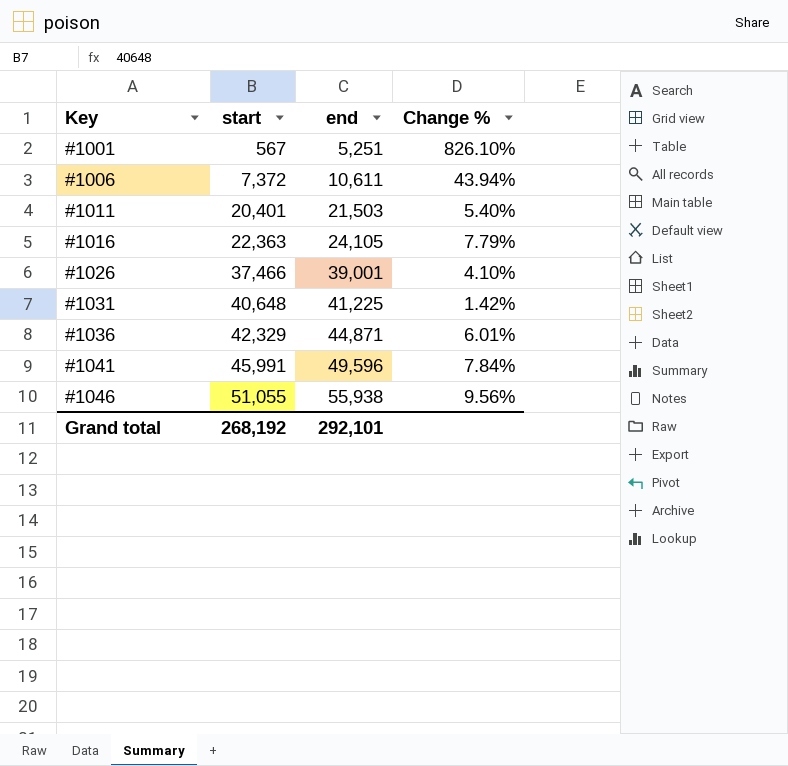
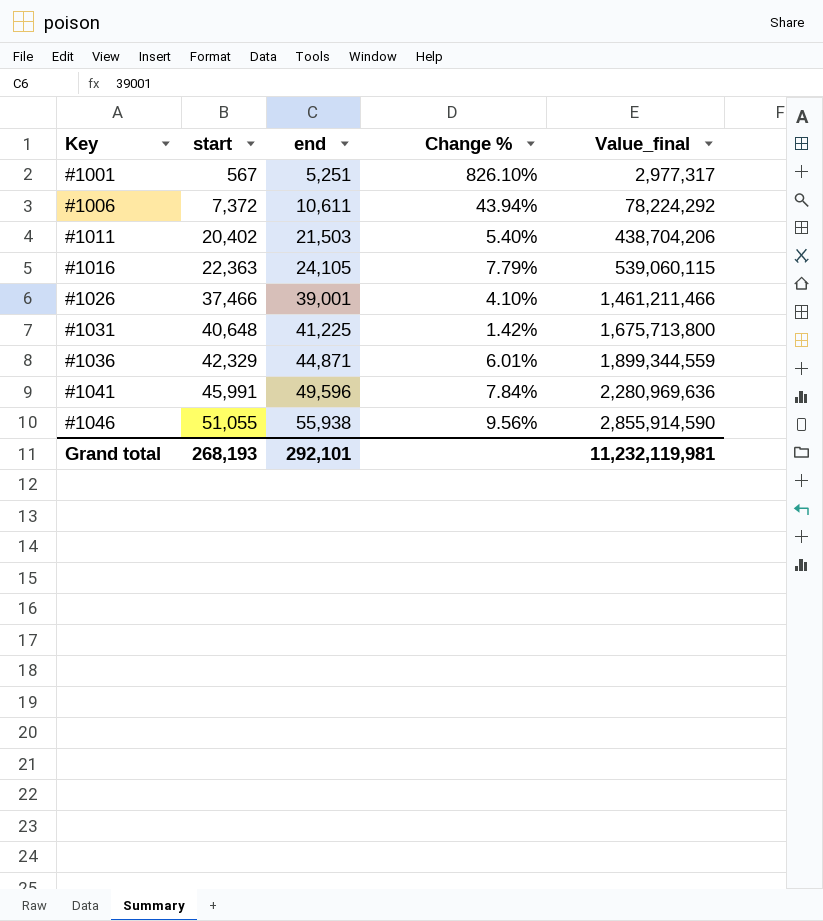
column Value_final | formula: none -> [start] * [end]
#1011 | start: 20,401 -> 20,402
Grand total | start: 268,192 -> 268,193

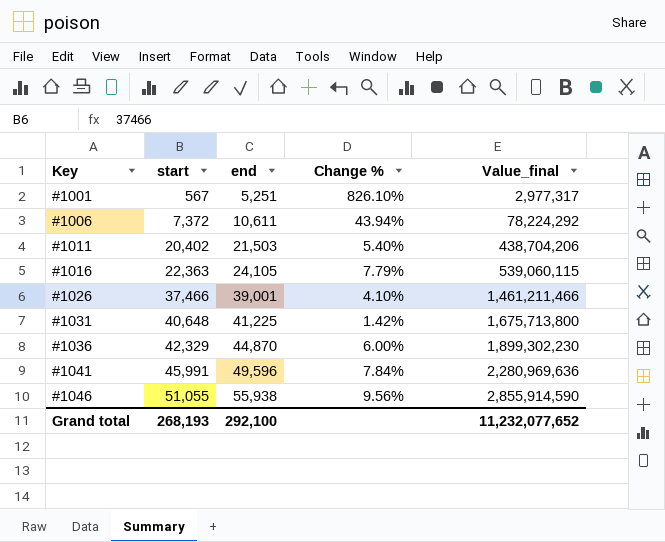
#1036 | end: 44,871 -> 44,870
#1036 | Change %: 6.01% -> 6.00%
#1036 | Value_final: 1,899,344,559 -> 1,899,302,230
Grand total | end: 292,101 -> 292,100
Grand total | Value_final: 11,232,119,981 -> 11,232,077,652

